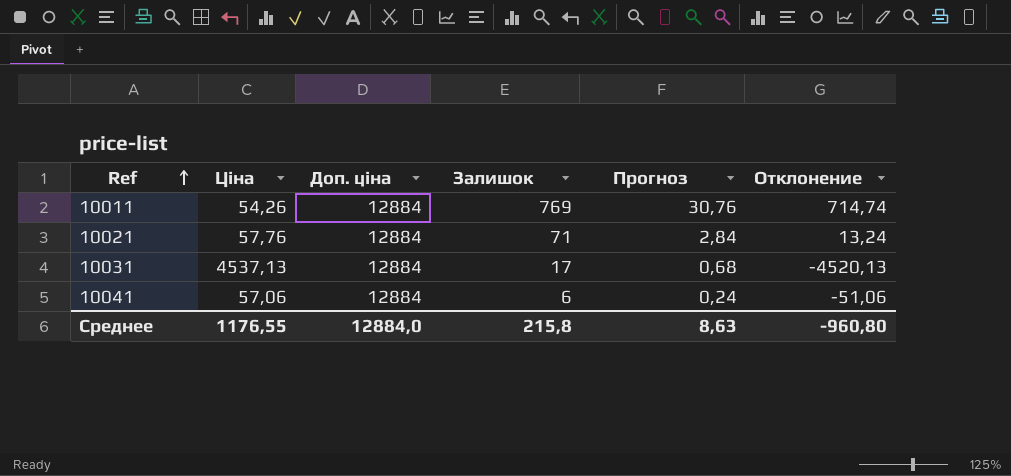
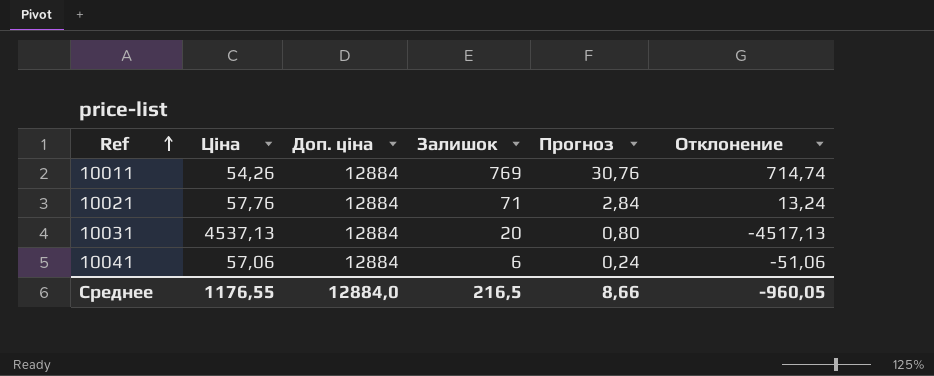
10031 | Залишок: 17 -> 20
10031 | Прогноз: 0,68 -> 0,80
10031 | Отклонение: -4520,13 -> -4517,13
Среднее | Залишок: 215,8 -> 216,5
Среднее | Прогноз: 8,63 -> 8,66
Среднее | Отклонение: -960,80 -> -960,05

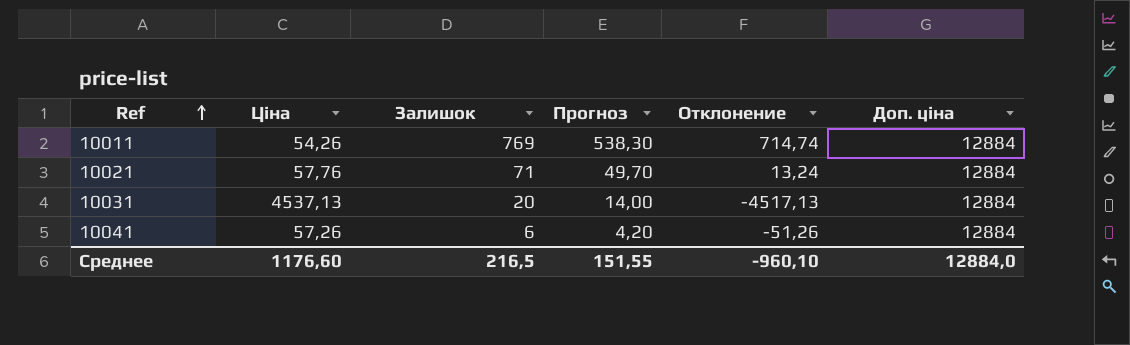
column Прогноз | formula: [Залишок] * 0,04 -> [Залишок] * 0,7
column Доп. ціна | position: 3 -> 6
10041 | Ціна: 57,06 -> 57,26
10041 | Отклонение: -51,06 -> -51,26
Среднее | Ціна: 1176,55 -> 1176,60
Среднее | Прогноз: 8,66 -> 151,55
Среднее | Отклонение: -960,05 -> -960,10

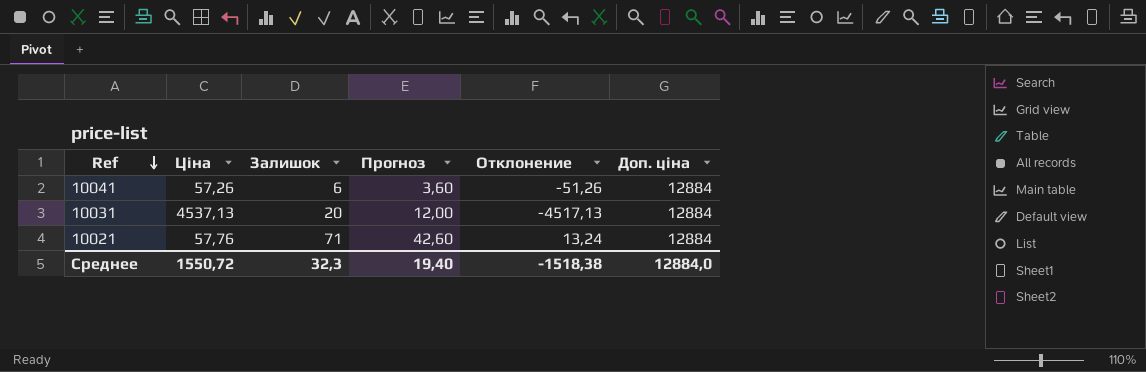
row order: Ref ascending -> Ref descending
column Прогноз | formula: [Залишок] * 0,7 -> [Залишок] * 0,6
row 10011: 54,26 | 769 | 538,30 | 714,74 | 12884 -> none
Среднее | Ціна: 1176,60 -> 1550,72
Среднее | Залишок: 216,5 -> 32,3
Среднее | Прогноз: 151,55 -> 19,40
Среднее | Отклонение: -960,10 -> -1518,38

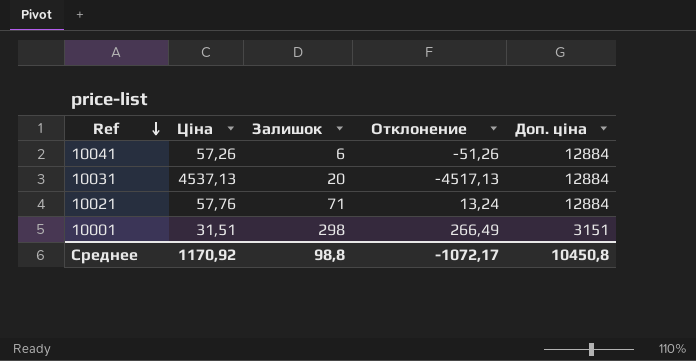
column Прогноз | formula: [Залишок] * 0,6 -> none
row 10001: none -> 31,51 | 298 | 266,49 | 3151
Среднее | Ціна: 1550,72 -> 1170,92
Среднее | Залишок: 32,3 -> 98,8
Среднее | Отклонение: -1518,38 -> -1072,17
Среднее | Доп. ціна: 12884,0 -> 10450,8

